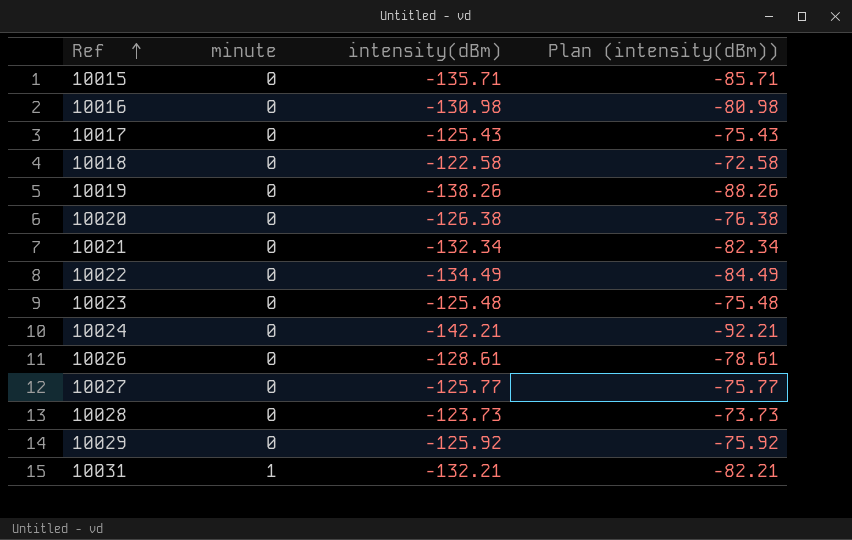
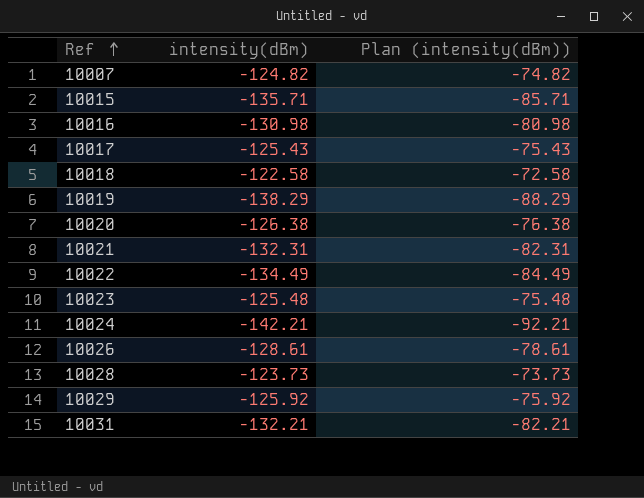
column minute | position: 2 -> none
row 10027: 0 | -125.77 | -75.77 -> none
row 10007: none -> -124.82 | -74.82
10019 | intensity(dBm): -138.26 -> -138.29
10019 | Plan (intensity(dBm)): -88.26 -> -88.29
10021 | intensity(dBm): -132.34 -> -132.31
10021 | Plan (intensity(dBm)): -82.34 -> -82.31

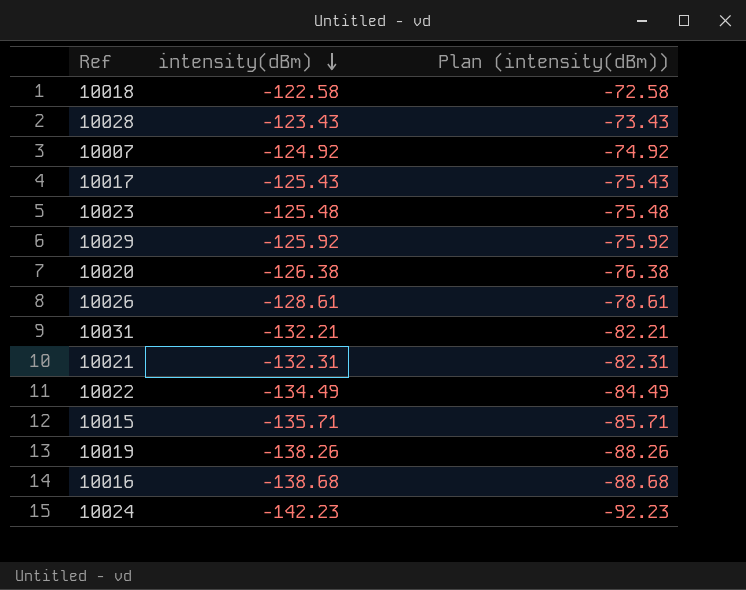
row order: Ref ascending -> intensity(dBm) descending
10028 | intensity(dBm): -123.73 -> -123.43
10028 | Plan (intensity(dBm)): -73.73 -> -73.43
10007 | intensity(dBm): -124.82 -> -124.92
10007 | Plan (intensity(dBm)): -74.82 -> -74.92
10019 | intensity(dBm): -138.29 -> -138.26
10019 | Plan (intensity(dBm)): -88.29 -> -88.26
10016 | intensity(dBm): -130.98 -> -138.68
10016 | Plan (intensity(dBm)): -80.98 -> -88.68
10024 | intensity(dBm): -142.21 -> -142.23
10024 | Plan (intensity(dBm)): -92.21 -> -92.23

